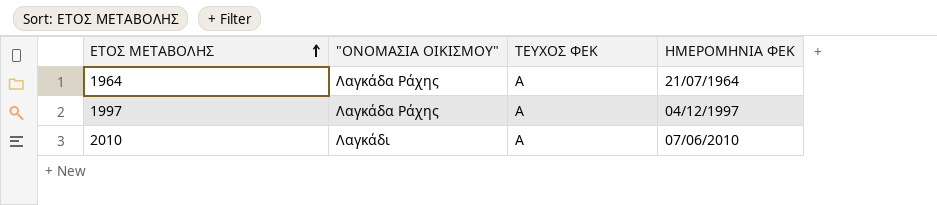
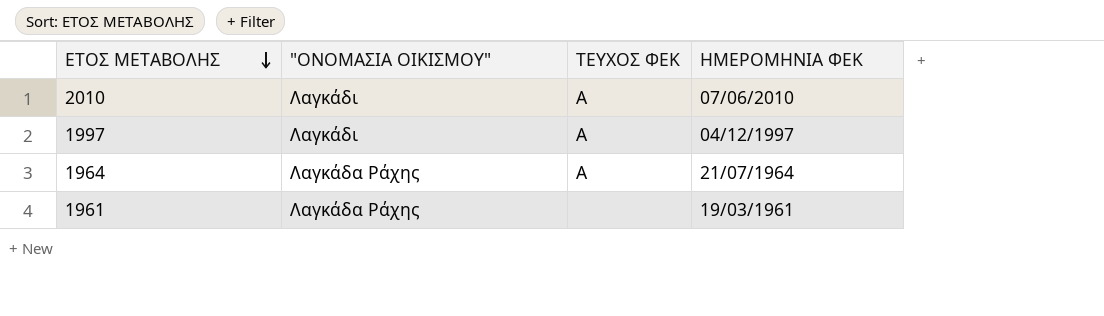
row order: ΕΤΟΣ ΜΕΤΑΒΟΛΗΣ ascending -> ΕΤΟΣ ΜΕΤΑΒΟΛΗΣ descending
1997 | "ΟΝΟΜΑΣΙΑ ΟΙΚΙΣΜΟΥ": Λαγκάδα Ράχης -> Λαγκάδι
row 1961: none -> Λαγκάδα Ράχης | none | 19/03/1961

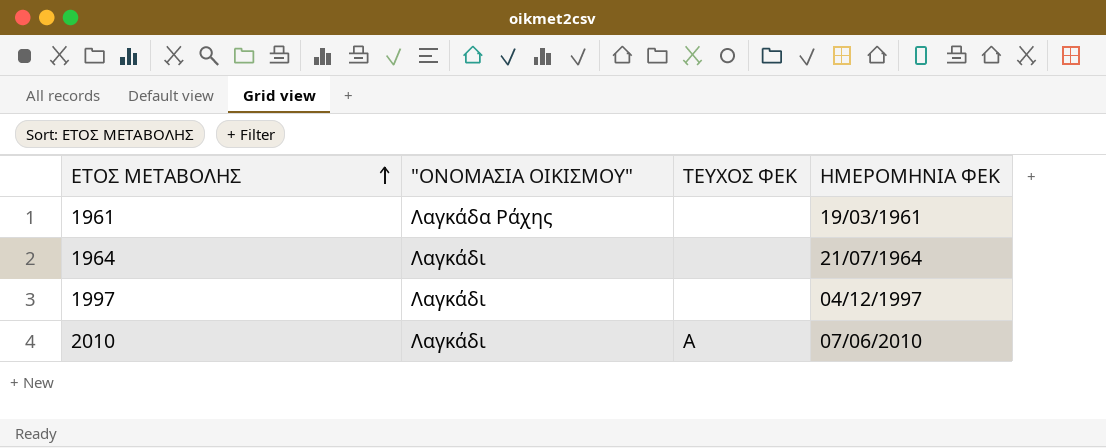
row order: ΕΤΟΣ ΜΕΤΑΒΟΛΗΣ descending -> ΕΤΟΣ ΜΕΤΑΒΟΛΗΣ ascending
1964 | "ΟΝΟΜΑΣΙΑ ΟΙΚΙΣΜΟΥ": Λαγκάδα Ράχης -> Λαγκάδι
1964 | ΤΕΥΧΟΣ ΦΕΚ: Α -> none
1997 | ΤΕΥΧΟΣ ΦΕΚ: Α -> none

